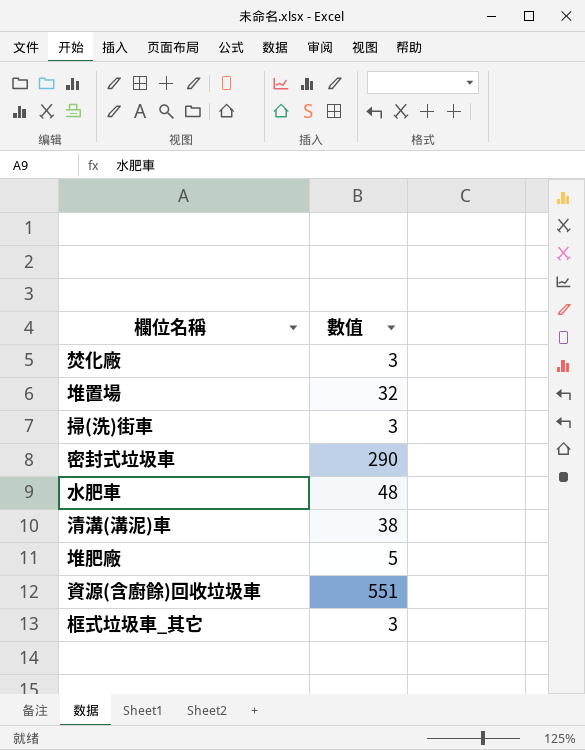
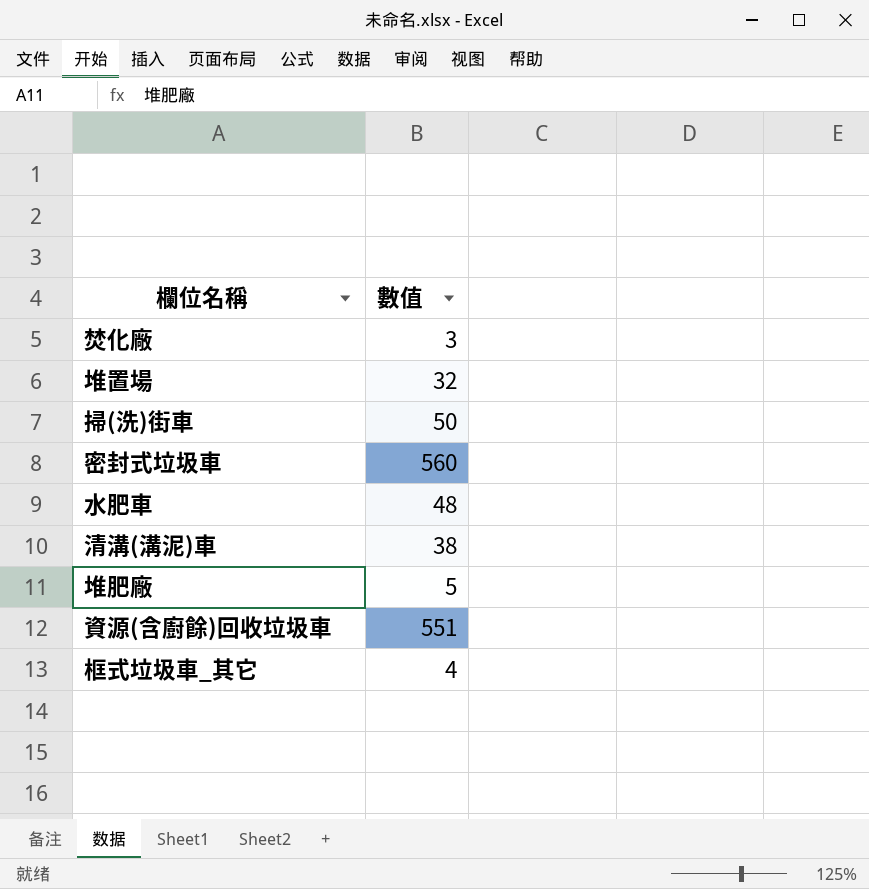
掃(洗)街車 | 數值: 3 -> 50
密封式垃圾車 | 數值: 290 -> 560
框式垃圾車_其它 | 數值: 3 -> 4

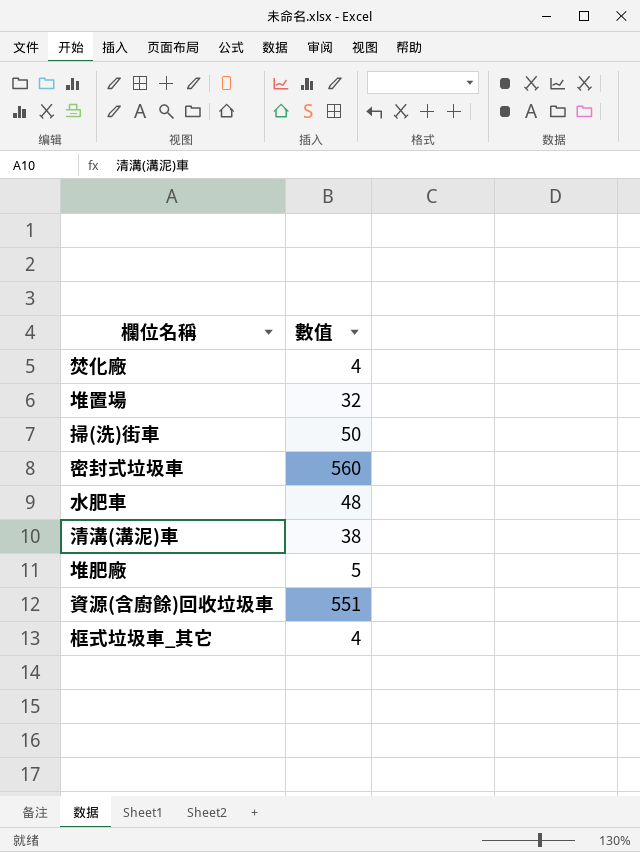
焚化廠 | 數值: 3 -> 4

